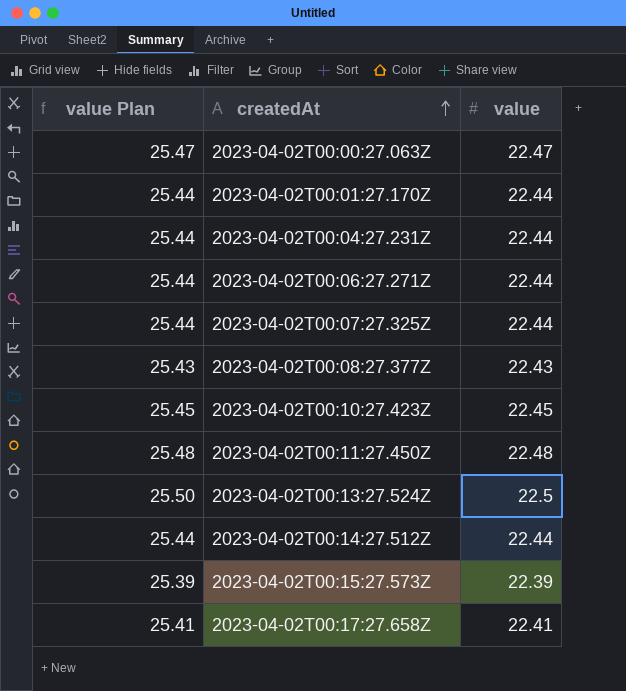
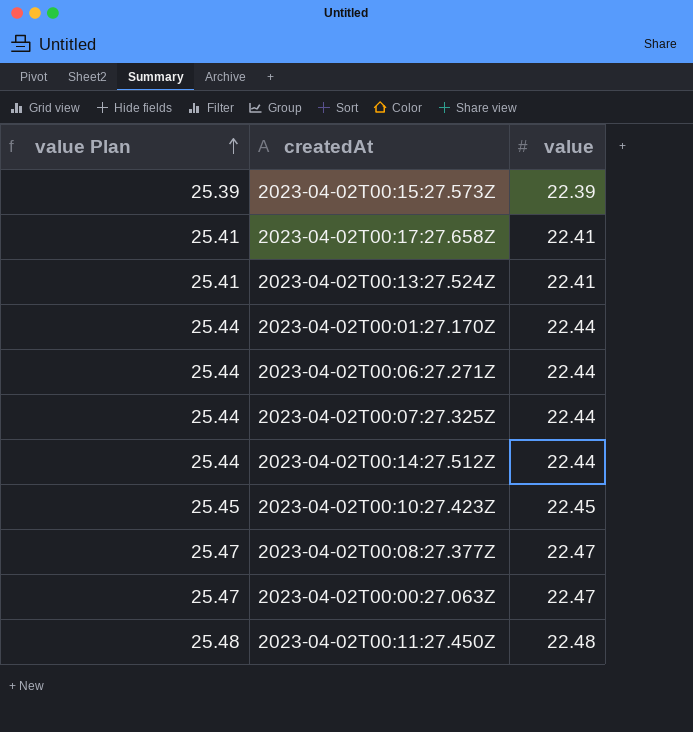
row order: createdAt ascending -> value Plan ascending
row 2023-04-02T00:04:27.231Z: 25.44 | 22.44 -> none
2023-04-02T00:13:27.524Z | value Plan: 25.50 -> 25.41
2023-04-02T00:13:27.524Z | value: 22.5 -> 22.41
2023-04-02T00:08:27.377Z | value Plan: 25.43 -> 25.47
2023-04-02T00:08:27.377Z | value: 22.43 -> 22.47

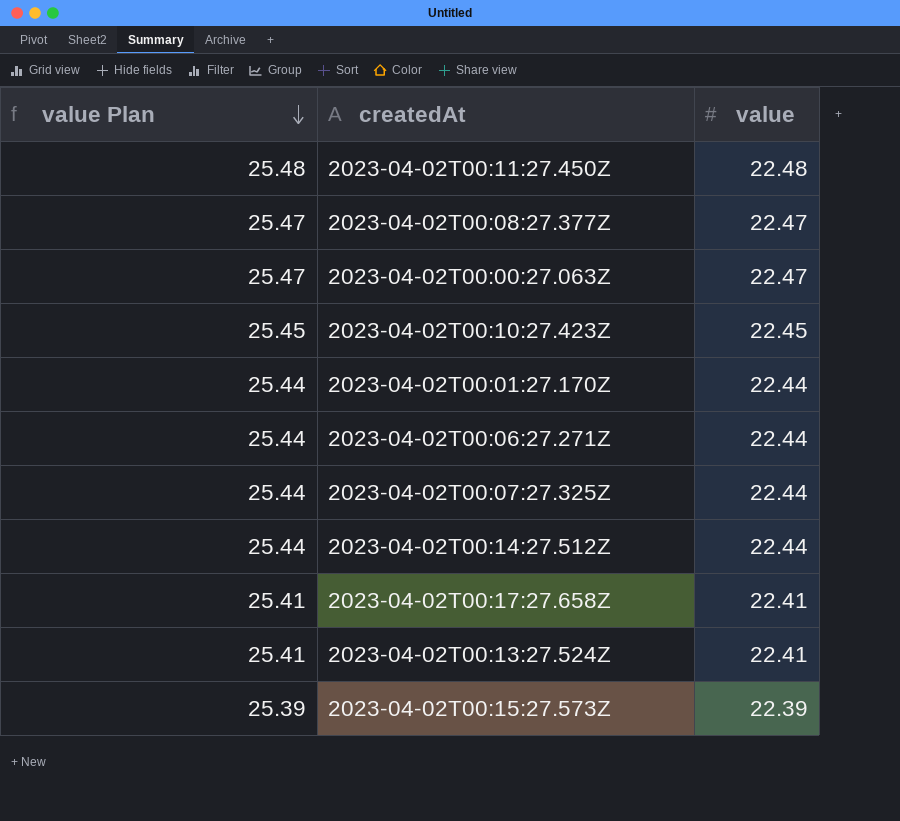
row order: value Plan ascending -> value Plan descending

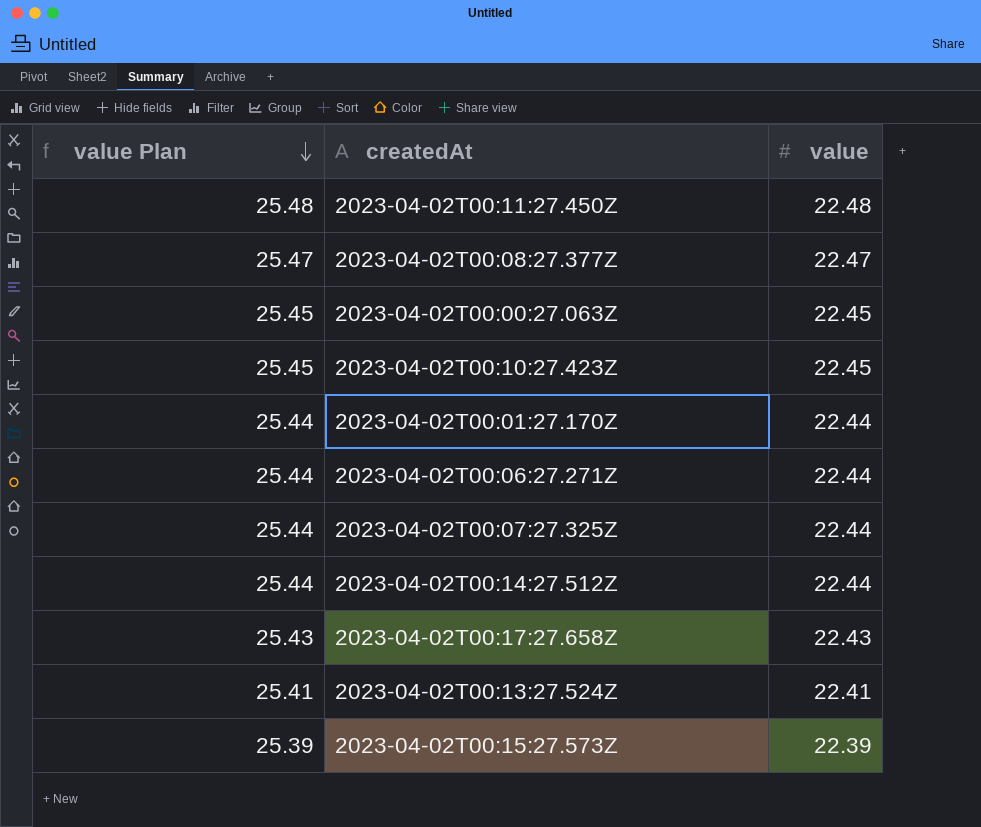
2023-04-02T00:00:27.063Z | value Plan: 25.47 -> 25.45
2023-04-02T00:00:27.063Z | value: 22.47 -> 22.45
2023-04-02T00:17:27.658Z | value Plan: 25.41 -> 25.43
2023-04-02T00:17:27.658Z | value: 22.41 -> 22.43

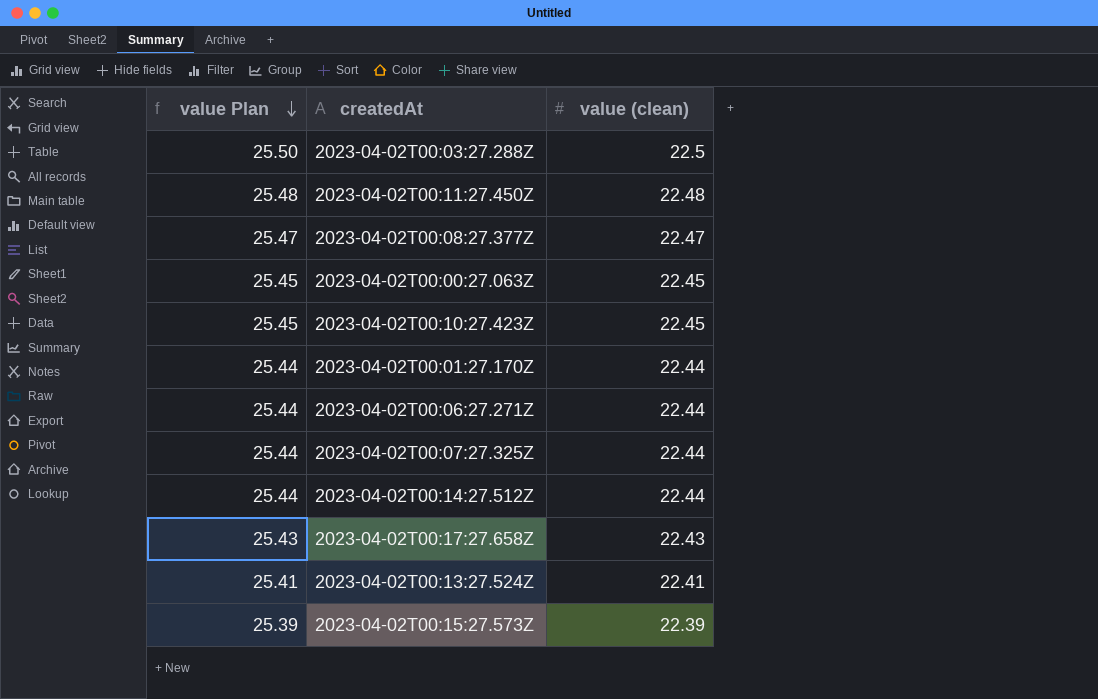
column name: value -> value (clean)
row 2023-04-02T00:03:27.288Z: none -> 25.50 | 22.5

